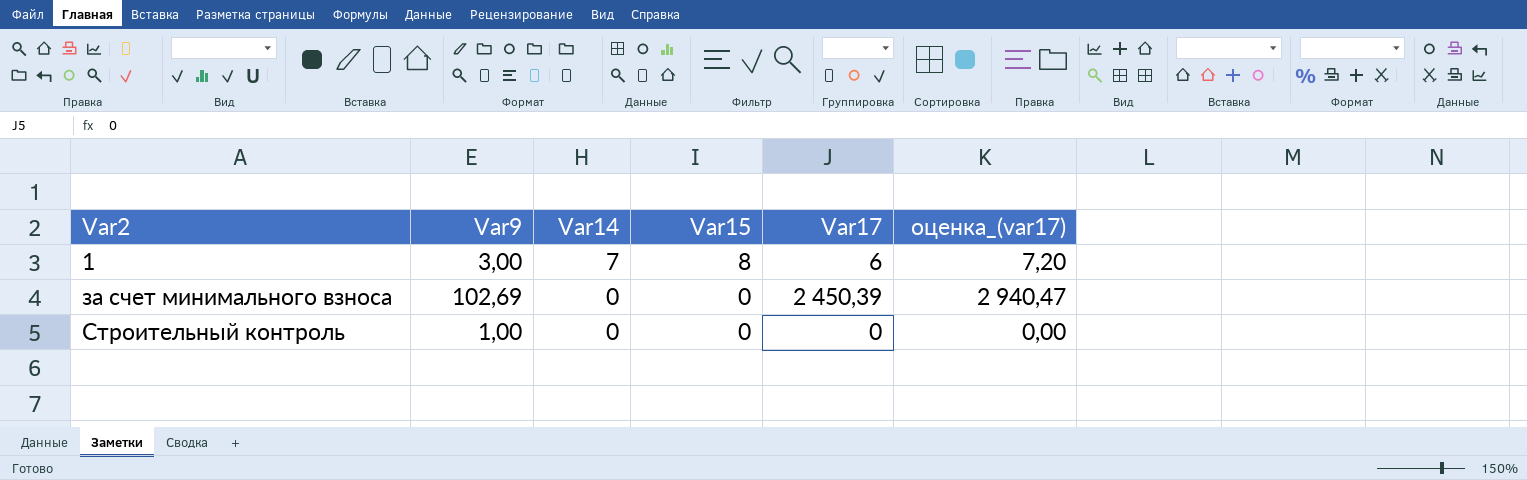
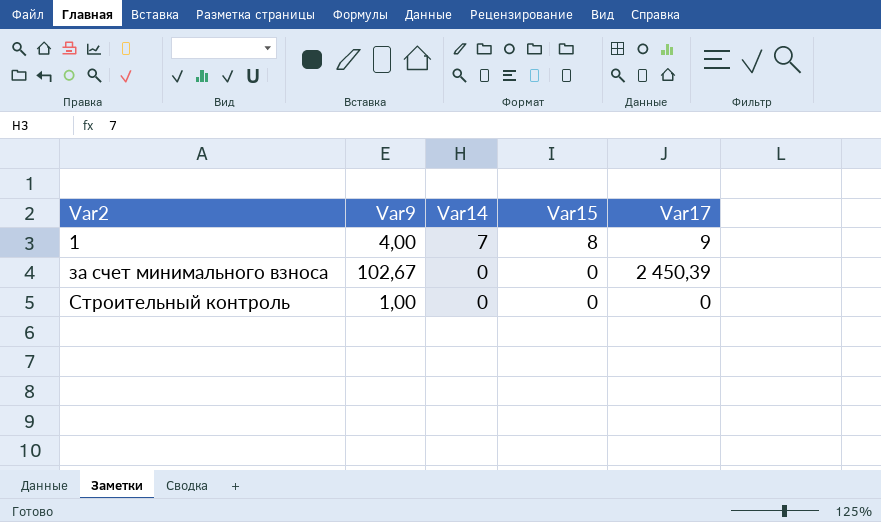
column оценка_(var17) | formula: [Var17] * 1,2 -> none
1 | Var9: 3,00 -> 4,00
1 | Var17: 6 -> 9
за счет минимального взноса | Var9: 102,69 -> 102,67

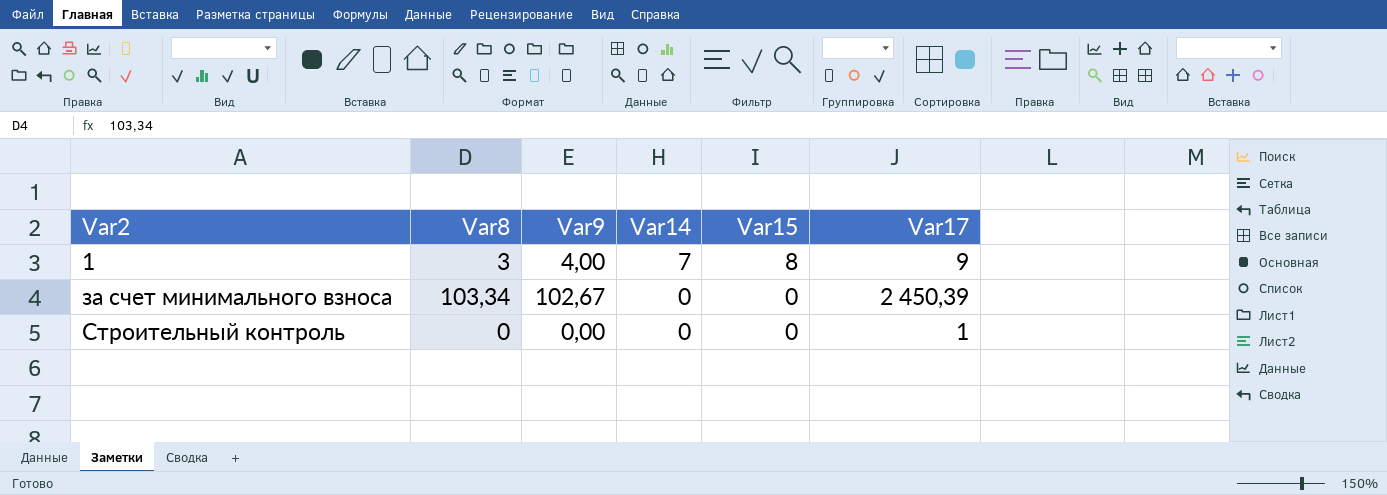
column Var8 | position: none -> 2
Строительный контроль | Var9: 1,00 -> 0,00
Строительный контроль | Var17: 0 -> 1

